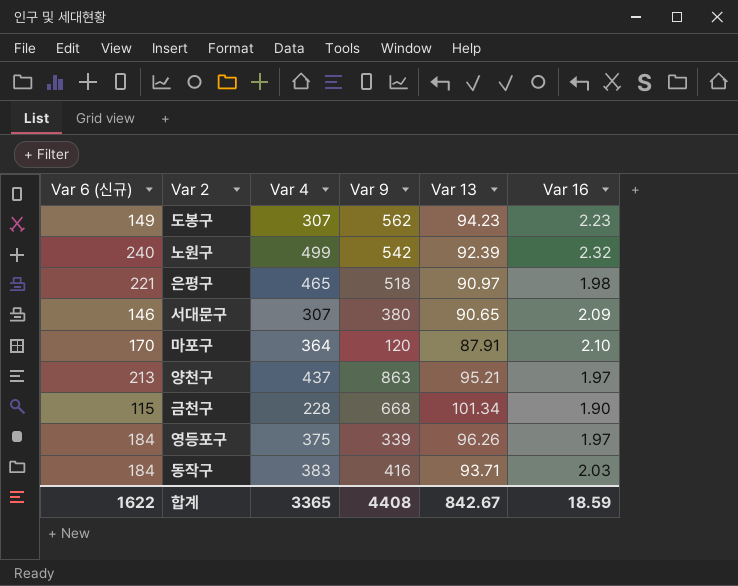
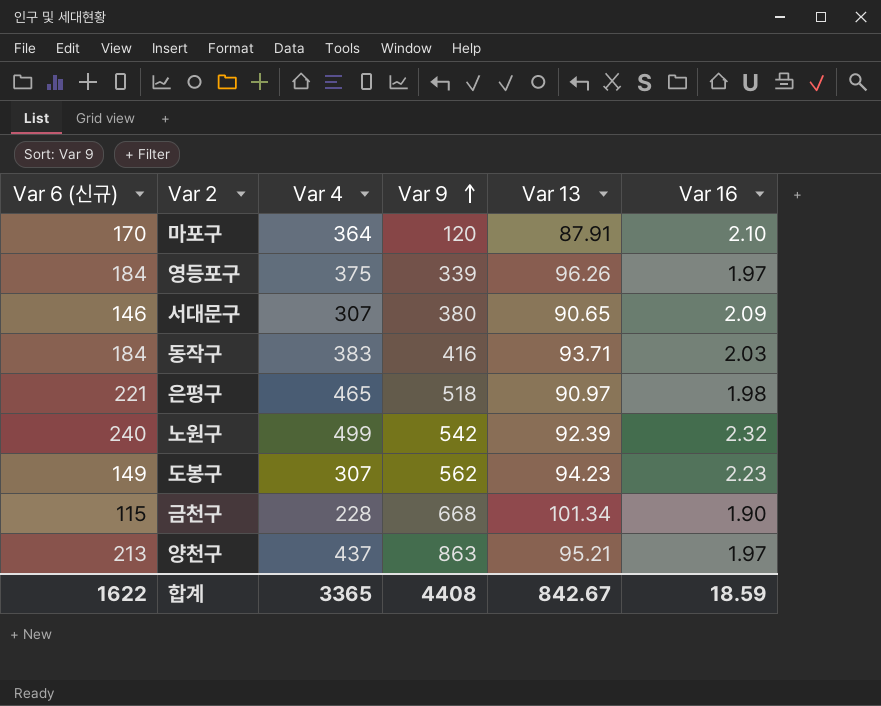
row order: none -> Var 9 ascending

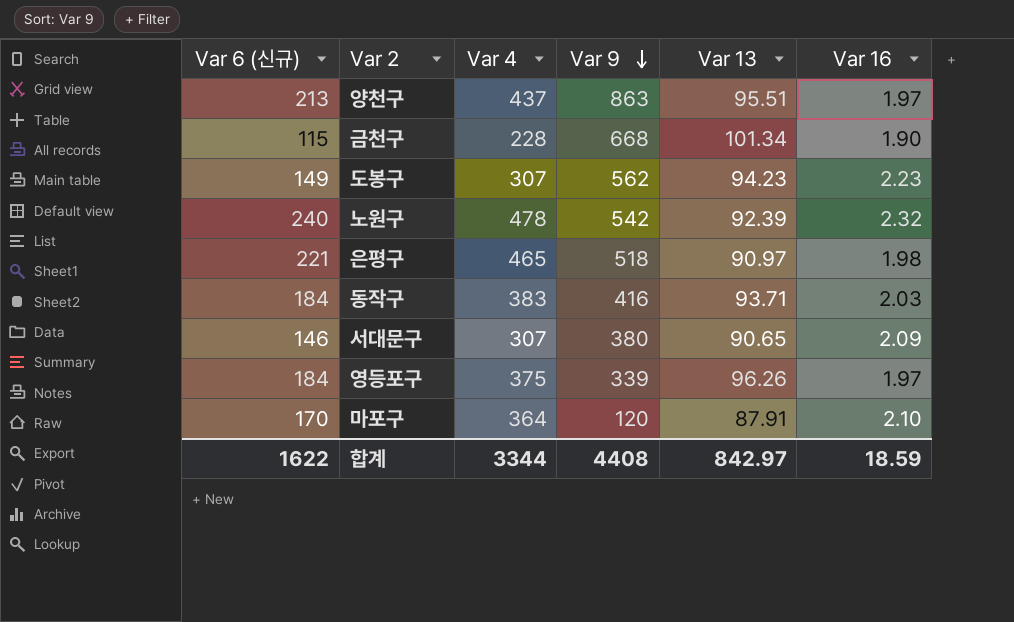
row order: Var 9 ascending -> Var 9 descending
양천구 | Var 13: 95.21 -> 95.51
노원구 | Var 4: 499 -> 478
합계 | Var 4: 3365 -> 3344
합계 | Var 13: 842.67 -> 842.97

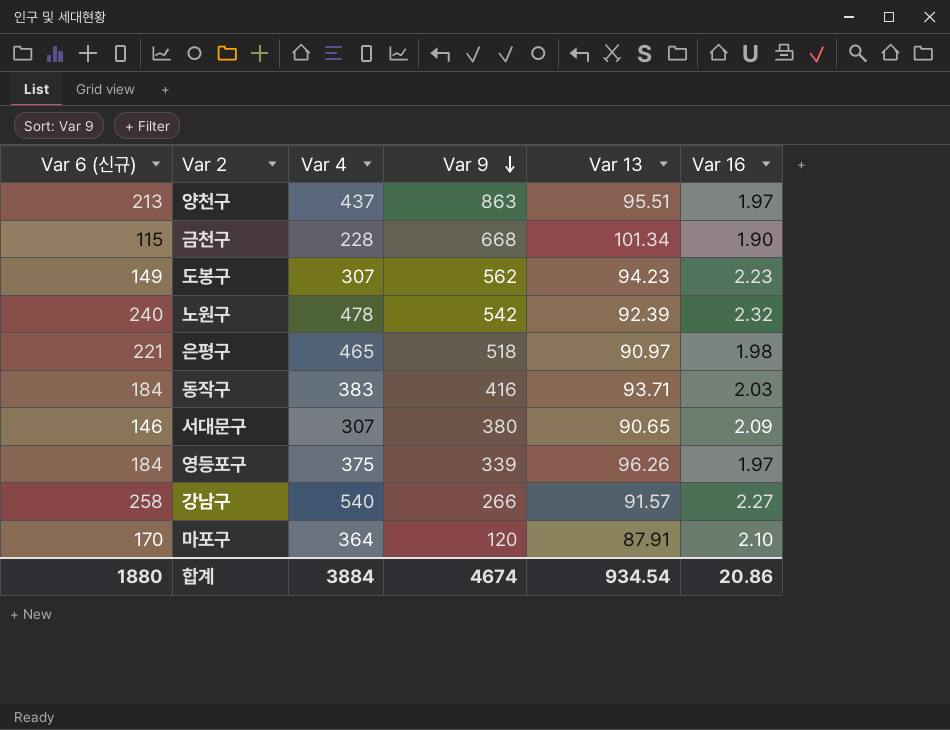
row 강남구: none -> 258 | 540 | 266 | 91.57 | 2.27
합계 | Var 6 (신규): 1622 -> 1880
합계 | Var 4: 3344 -> 3884
합계 | Var 9: 4408 -> 4674
합계 | Var 13: 842.97 -> 934.54
합계 | Var 16: 18.59 -> 20.86

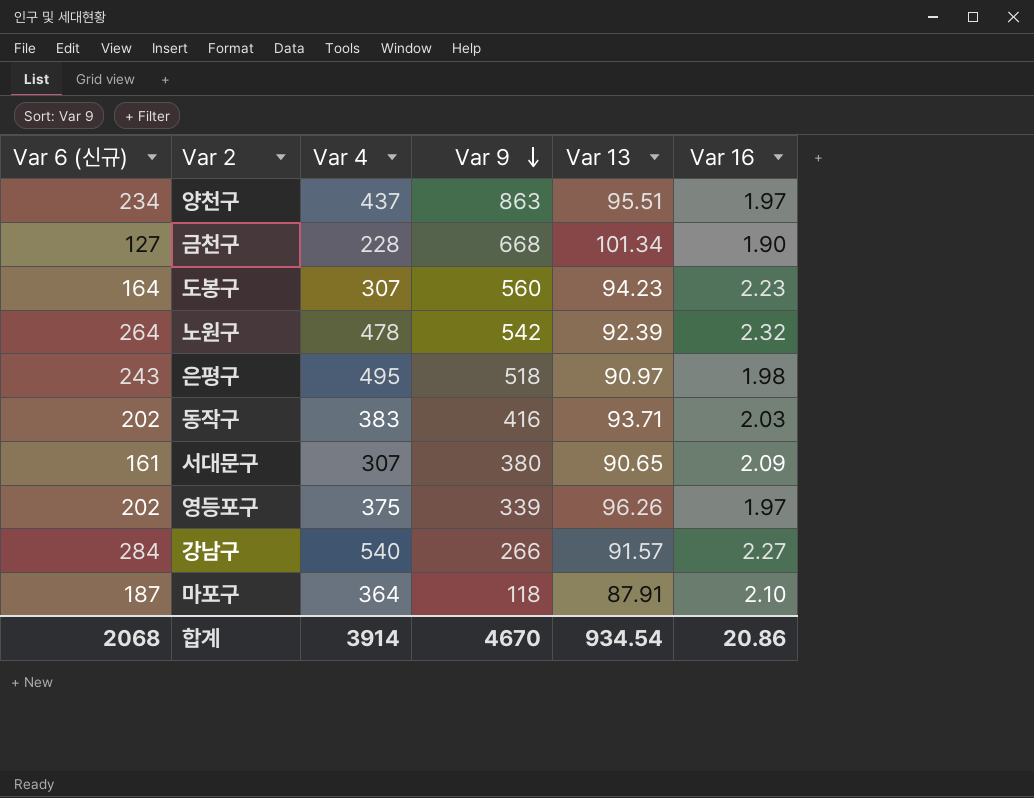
양천구 | Var 6 (신규): 213 -> 234
금천구 | Var 6 (신규): 115 -> 127
도봉구 | Var 6 (신규): 149 -> 164
도봉구 | Var 9: 562 -> 560
노원구 | Var 6 (신규): 240 -> 264
은평구 | Var 6 (신규): 221 -> 243
은평구 | Var 4: 465 -> 495
동작구 | Var 6 (신규): 184 -> 202
서대문구 | Var 6 (신규): 146 -> 161
영등포구 | Var 6 (신규): 184 -> 202
강남구 | Var 6 (신규): 258 -> 284
마포구 | Var 6 (신규): 170 -> 187
마포구 | Var 9: 120 -> 118
합계 | Var 6 (신규): 1880 -> 2068
합계 | Var 4: 3884 -> 3914
합계 | Var 9: 4674 -> 4670

